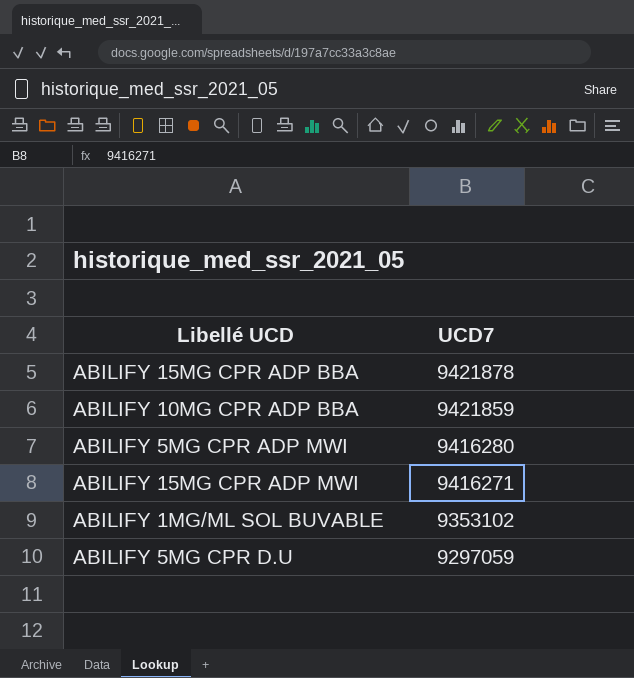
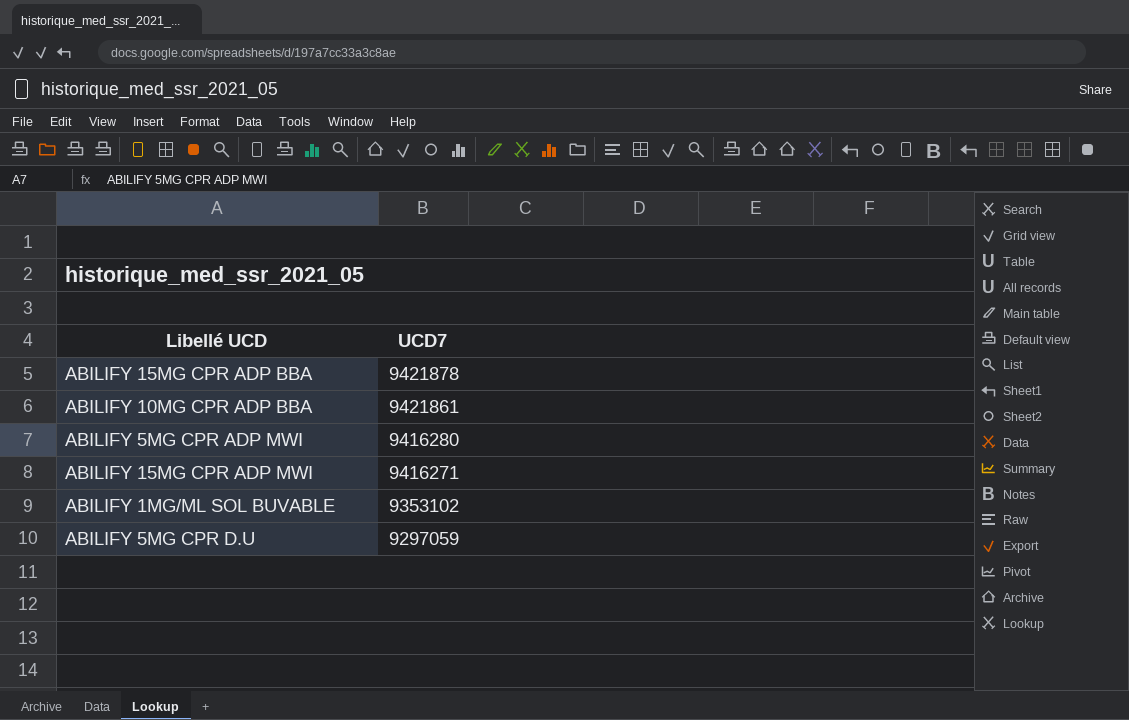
ABILIFY 10MG CPR ADP BBA | UCD7: 9421859 -> 9421861

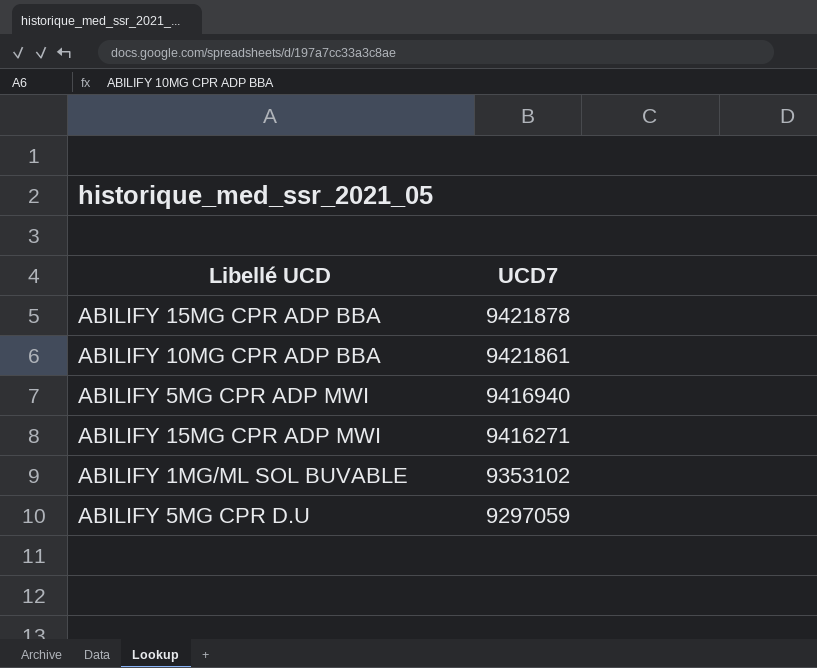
ABILIFY 5MG CPR ADP MWI | UCD7: 9416280 -> 9416940

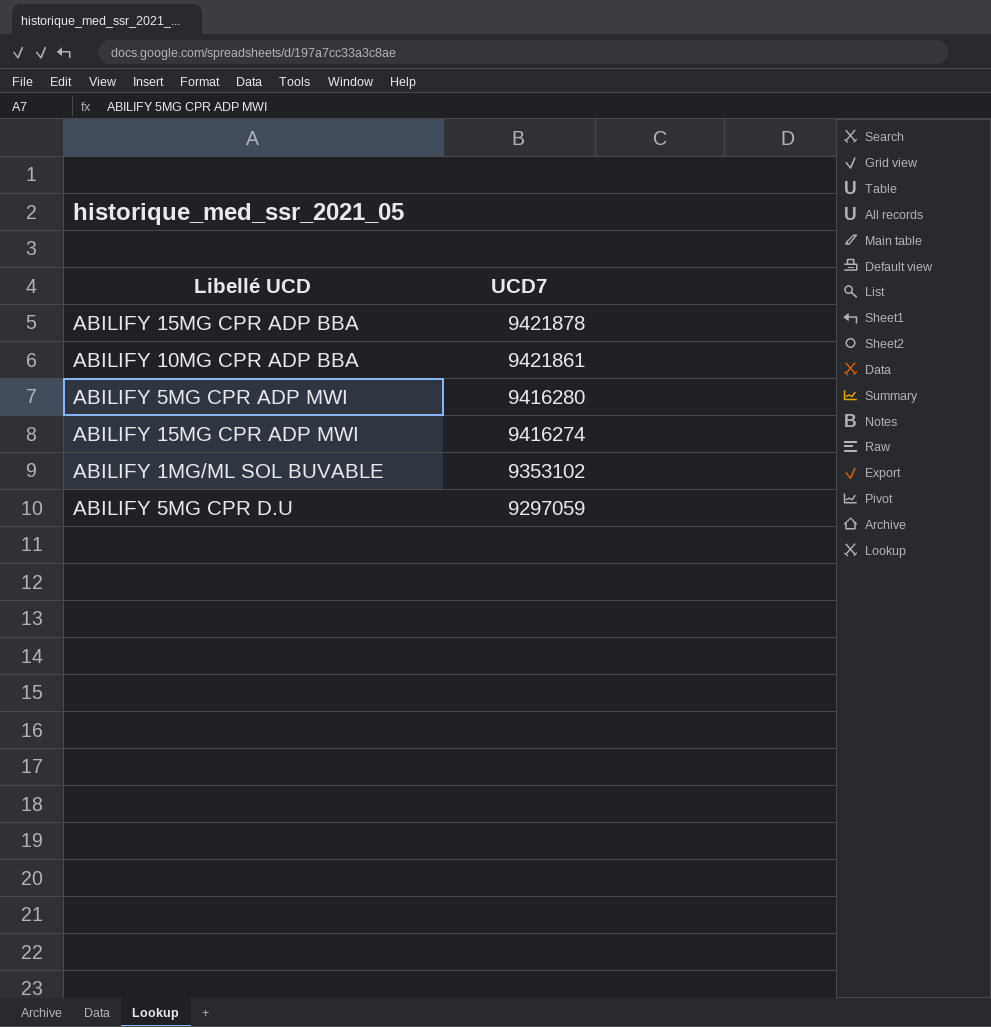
ABILIFY 5MG CPR ADP MWI | UCD7: 9416940 -> 9416280
ABILIFY 15MG CPR ADP MWI | UCD7: 9416271 -> 9416274

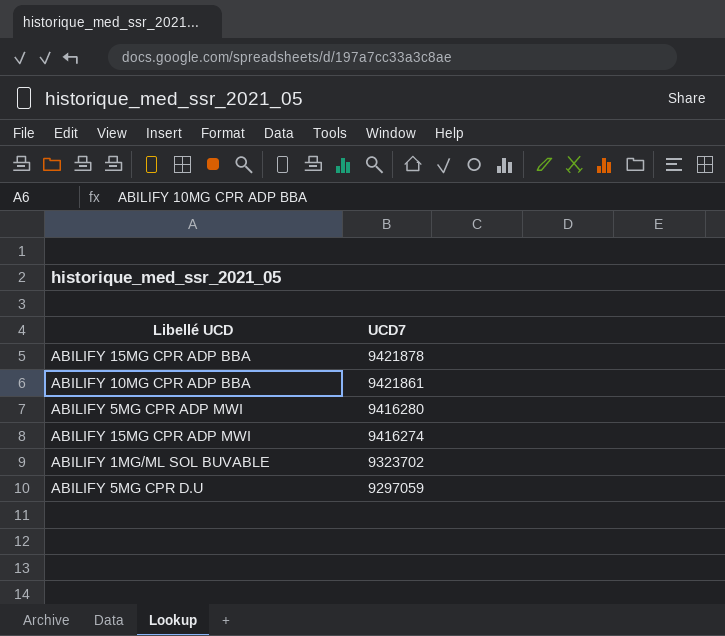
ABILIFY 1MG/ML SOL BUVABLE | UCD7: 9353102 -> 9323702

